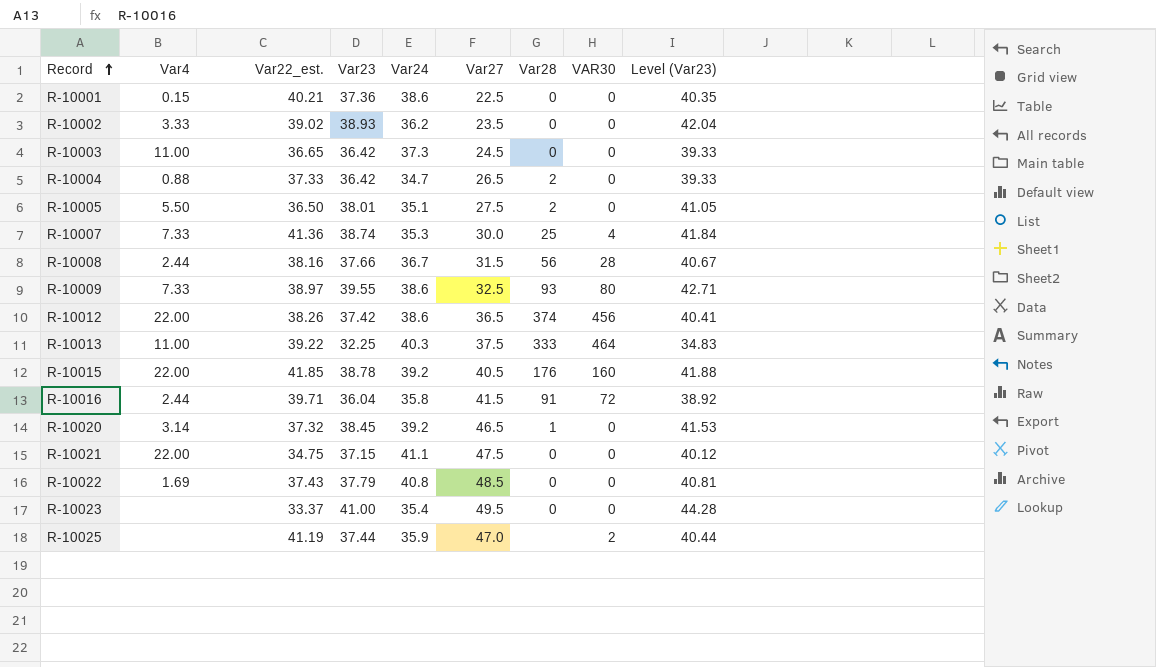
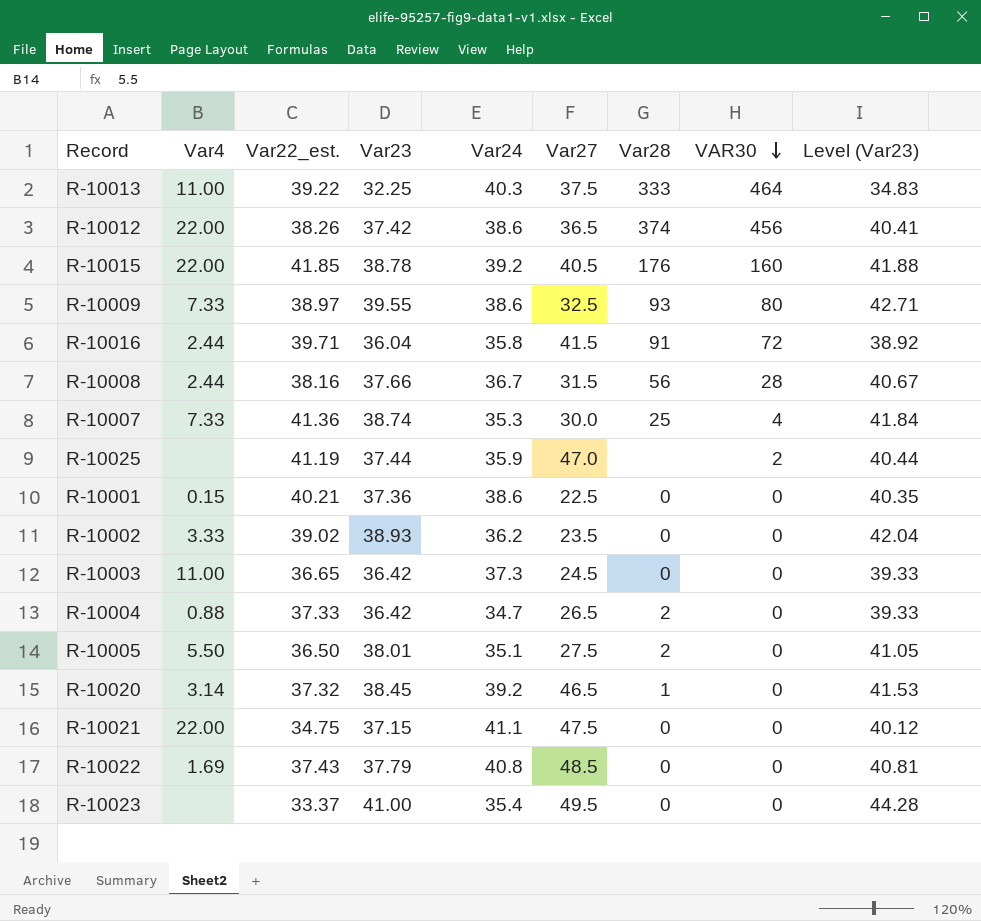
row order: Record ascending -> VAR30 descending

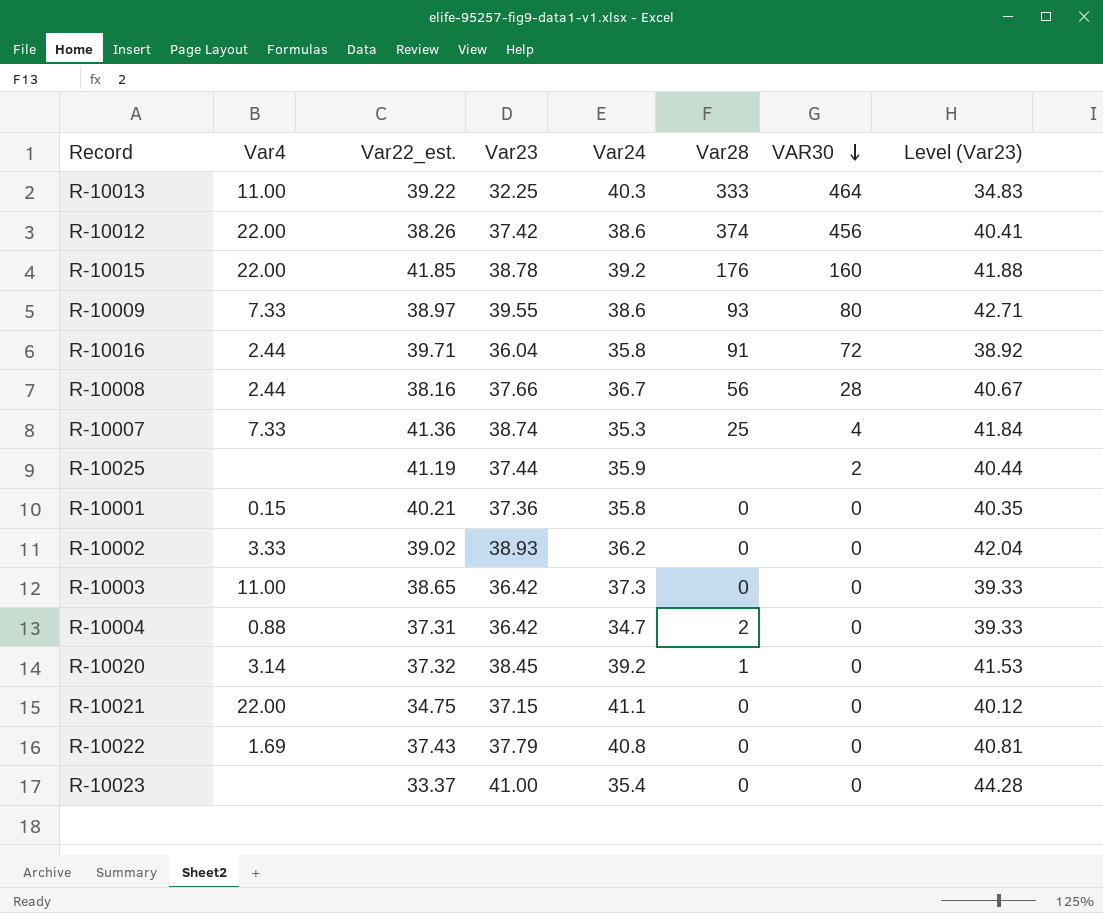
column Var27 | position: 6 -> none
row R-10005: 5.50 | 36.50 | 38.01 | 35.1 | 27.5 | 2 | 0 | 41.05 -> none
R-10001 | Var24: 38.6 -> 35.8
R-10003 | Var22_est.: 36.65 -> 38.65
R-10004 | Var22_est.: 37.33 -> 37.31

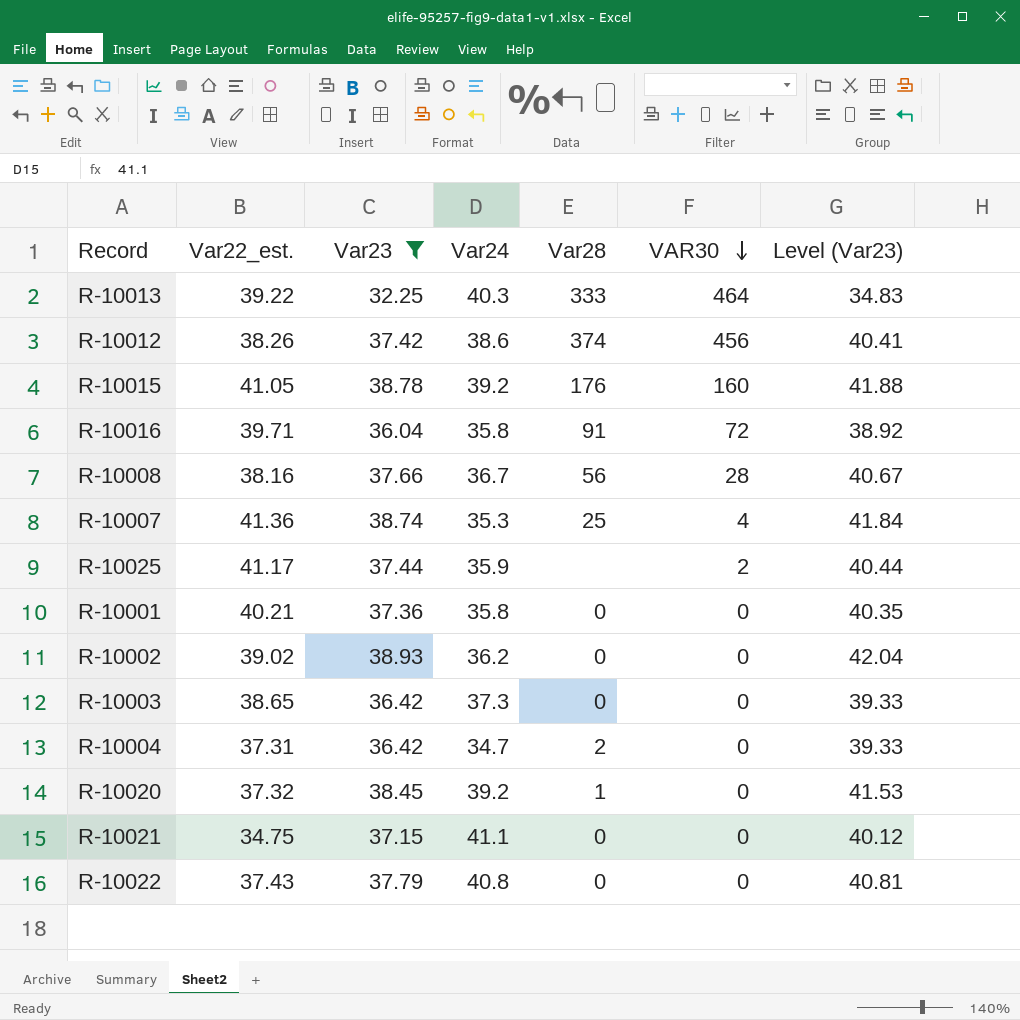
filter: none -> Var23 <= 38.93
column Var4 | position: 2 -> none
R-10015 | Var22_est.: 41.85 -> 41.05
R-10025 | Var22_est.: 41.19 -> 41.17

